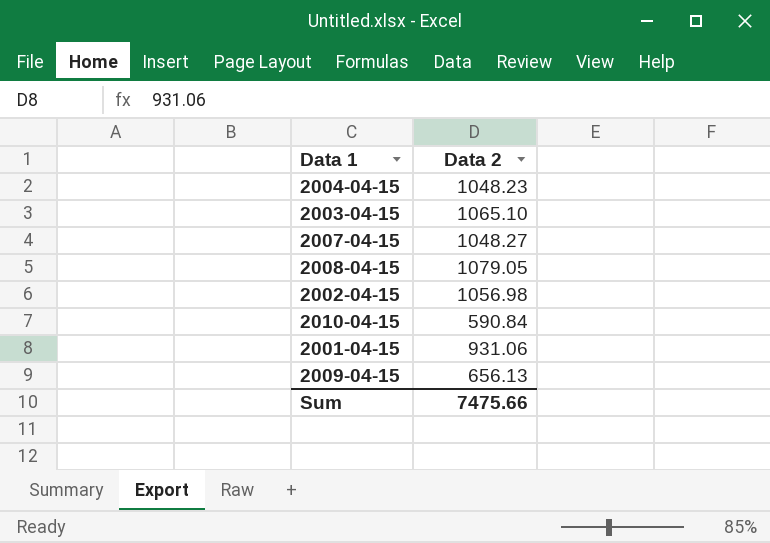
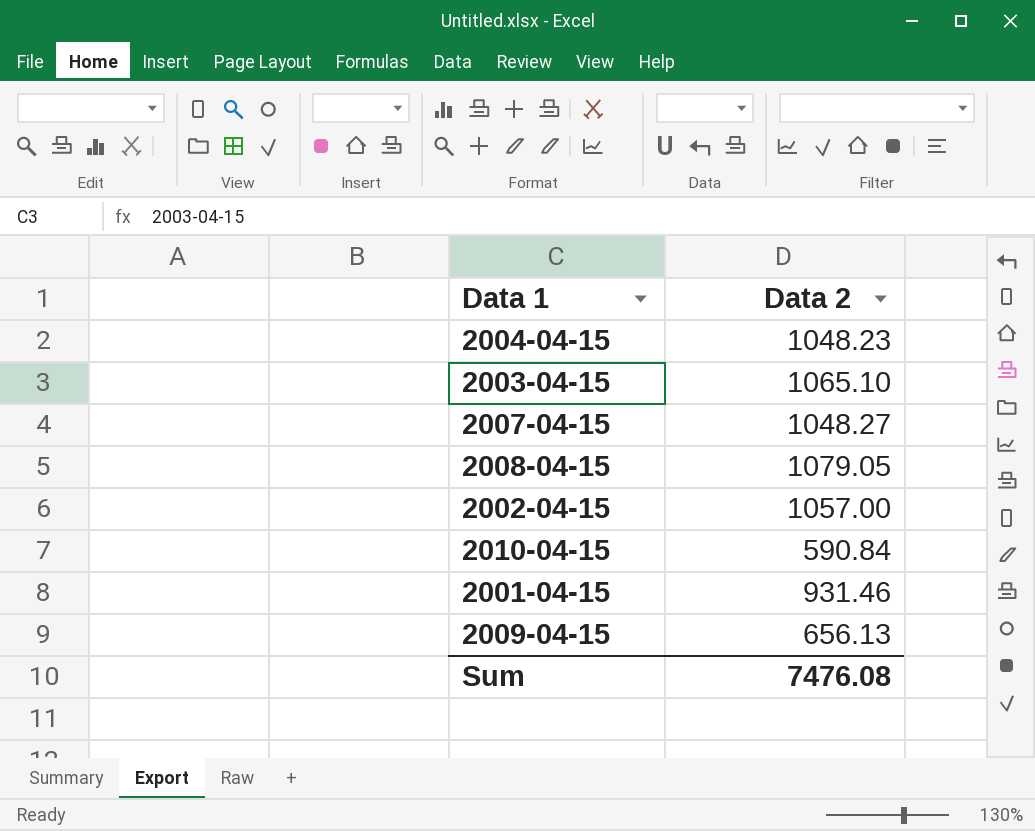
2002-04-15 | Data 2: 1056.98 -> 1057.00
2001-04-15 | Data 2: 931.06 -> 931.46
Sum | Data 2: 7475.66 -> 7476.08

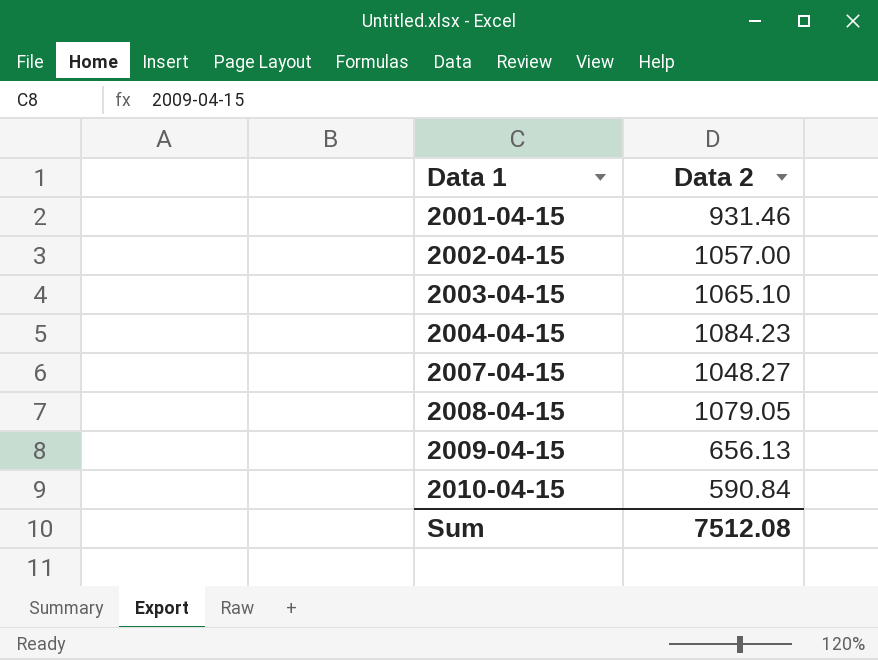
row order: none -> Data 1 ascending
2004-04-15 | Data 2: 1048.23 -> 1084.23
Sum | Data 2: 7476.08 -> 7512.08

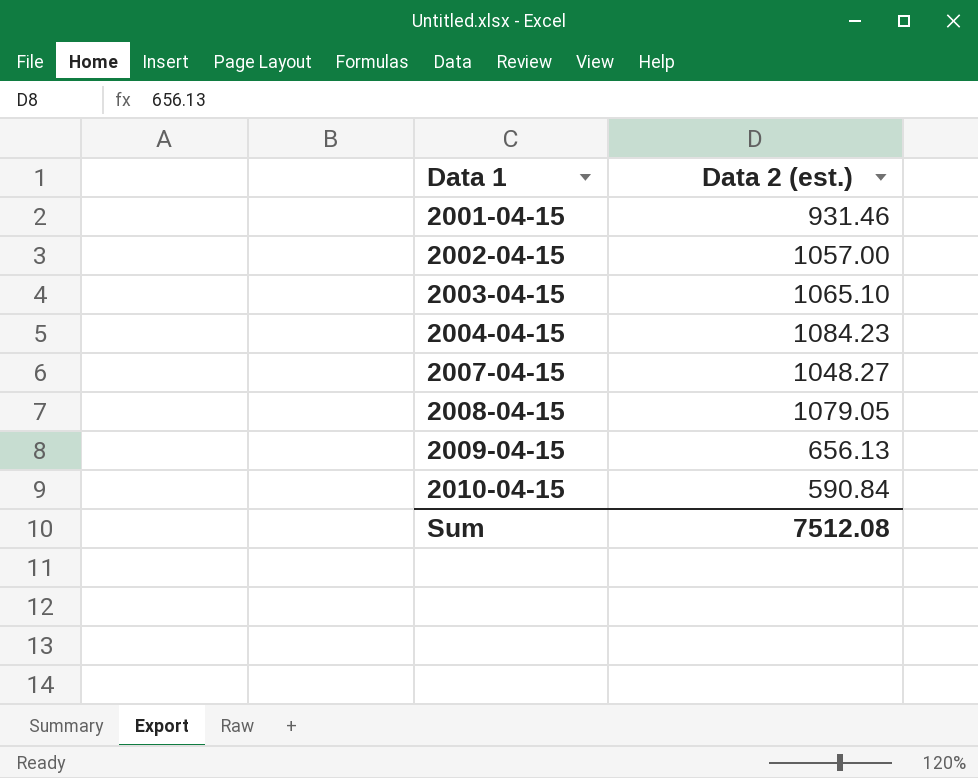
column name: Data 2 -> Data 2 (est.)

